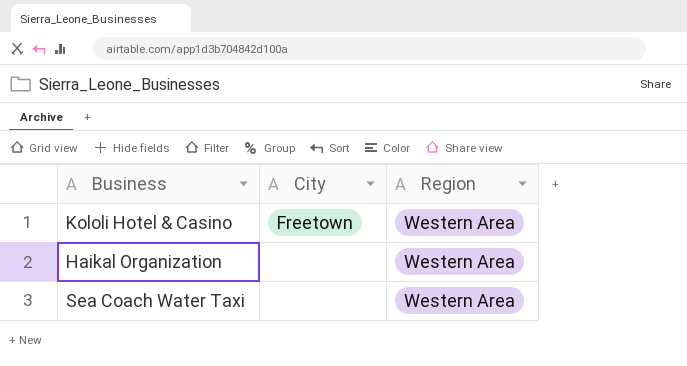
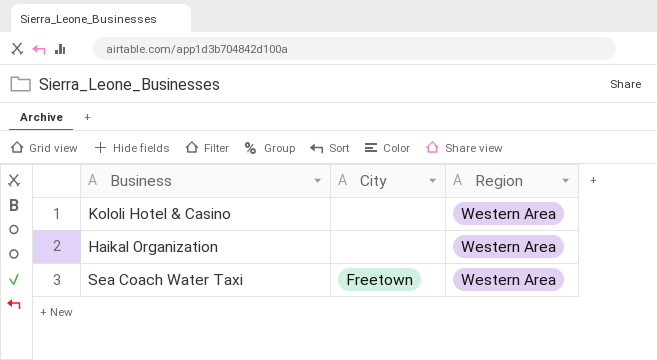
Kololi Hotel & Casino | City: Freetown -> none
Sea Coach Water Taxi | City: none -> Freetown

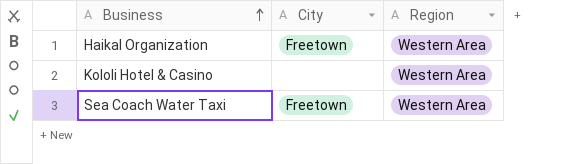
row order: none -> Business ascending
Haikal Organization | City: none -> Freetown

